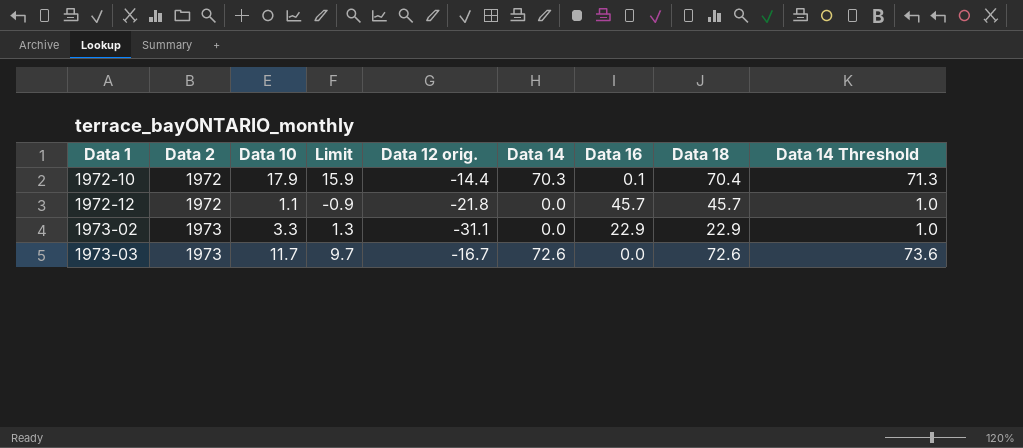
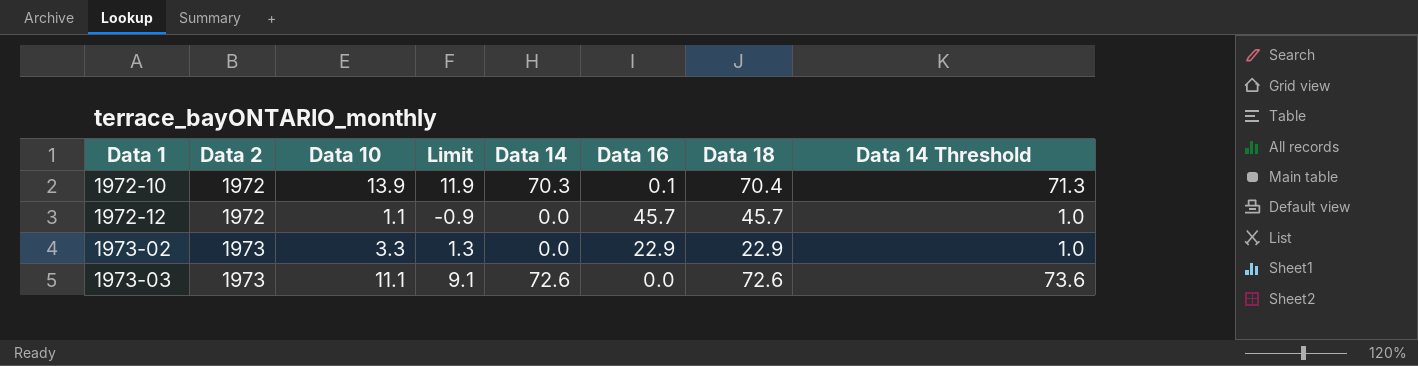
column Data 12 orig. | position: 5 -> none
1972-10 | Data 10: 17.9 -> 13.9
1972-10 | Limit: 15.9 -> 11.9
1973-03 | Data 10: 11.7 -> 11.1
1973-03 | Limit: 9.7 -> 9.1

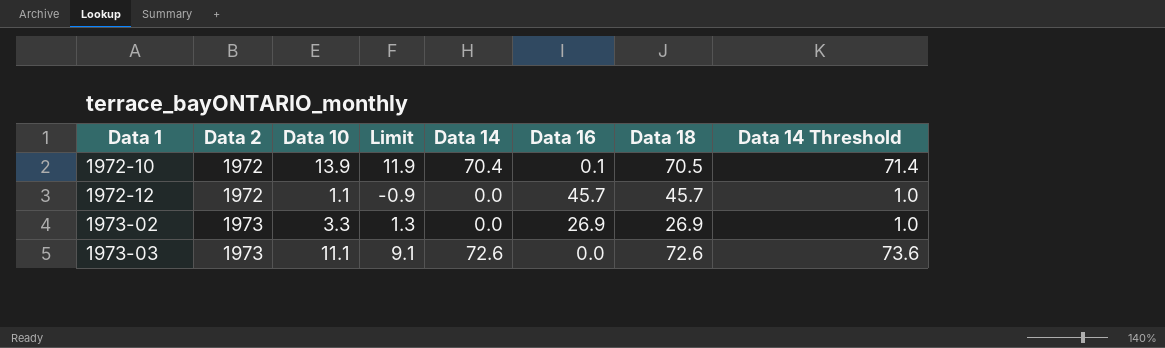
1972-10 | Data 14: 70.3 -> 70.4
1972-10 | Data 18: 70.4 -> 70.5
1972-10 | Data 14 Threshold: 71.3 -> 71.4
1973-02 | Data 16: 22.9 -> 26.9
1973-02 | Data 18: 22.9 -> 26.9

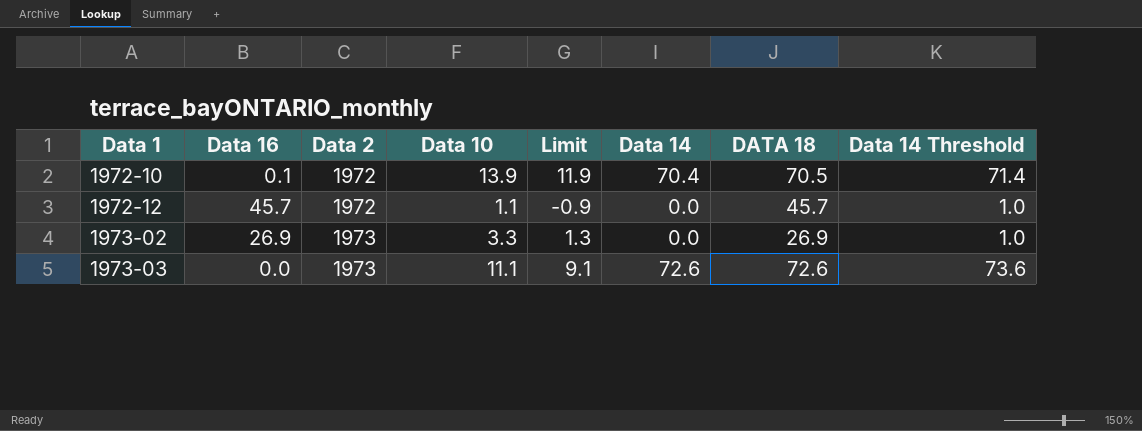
column Data 16 | position: 6 -> 2
column name: Data 18 -> DATA 18

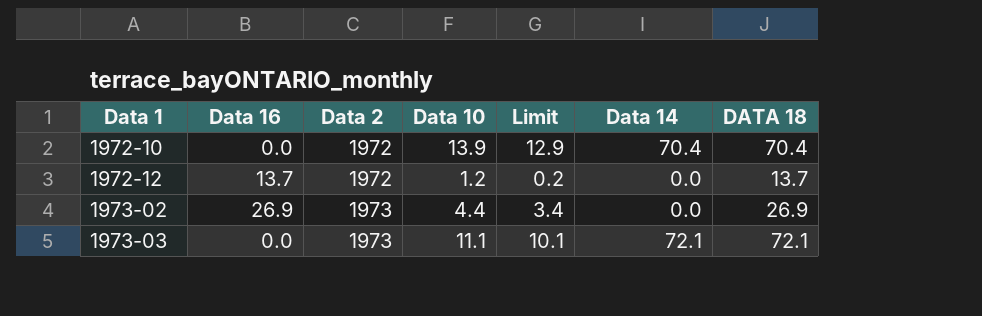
column Data 14 Threshold | formula: [Data 14] + 1 -> none
column Limit | formula: [Data 10] - 2 -> [Data 10] - 1
1972-10 | Data 16: 0.1 -> 0.0
1972-10 | DATA 18: 70.5 -> 70.4
1972-12 | Data 16: 45.7 -> 13.7
1972-12 | Data 10: 1.1 -> 1.2
1972-12 | DATA 18: 45.7 -> 13.7
1973-02 | Data 10: 3.3 -> 4.4
1973-03 | Data 14: 72.6 -> 72.1
1973-03 | DATA 18: 72.6 -> 72.1

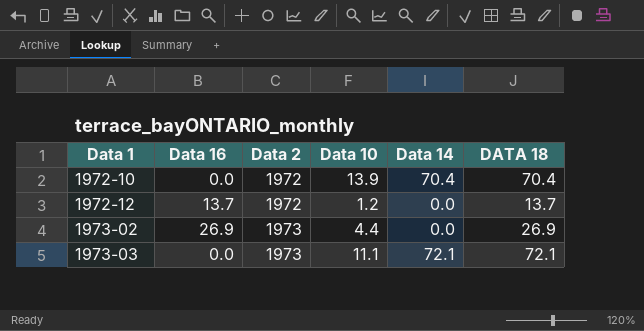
column Limit | formula: [Data 10] - 1 -> none

